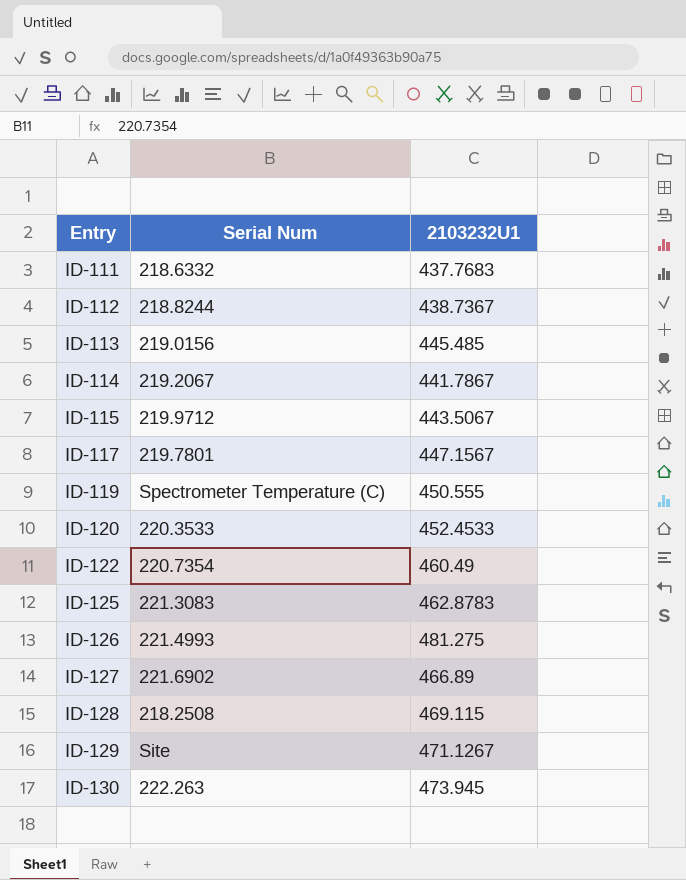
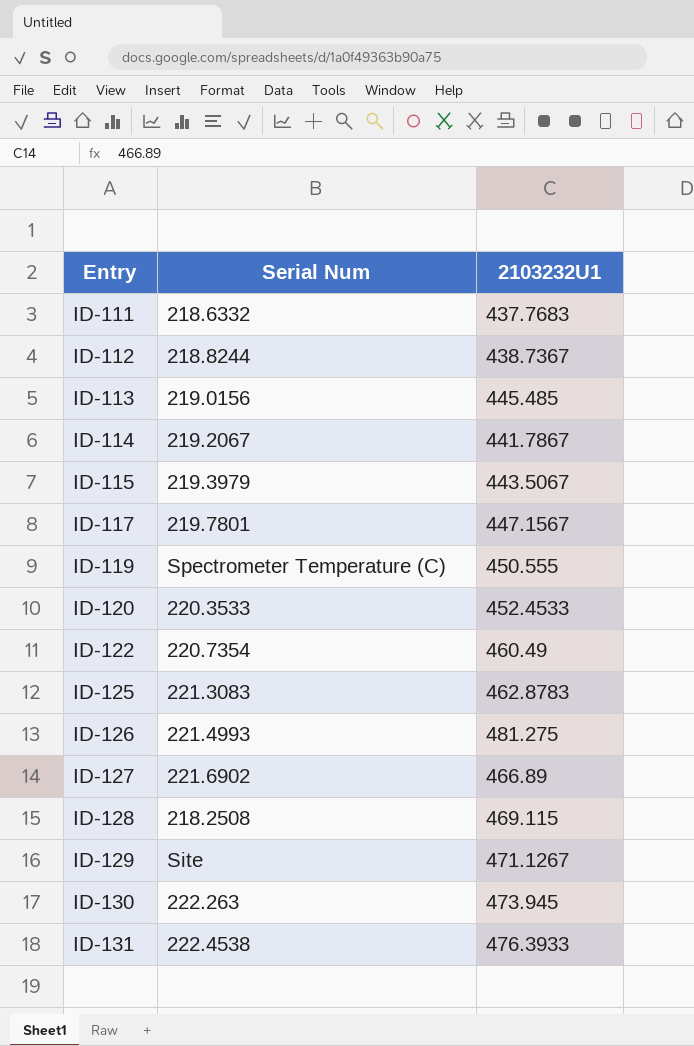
ID-115 | Serial Num: 219.9712 -> 219.3979
row ID-131: none -> 222.4538 | 476.3933

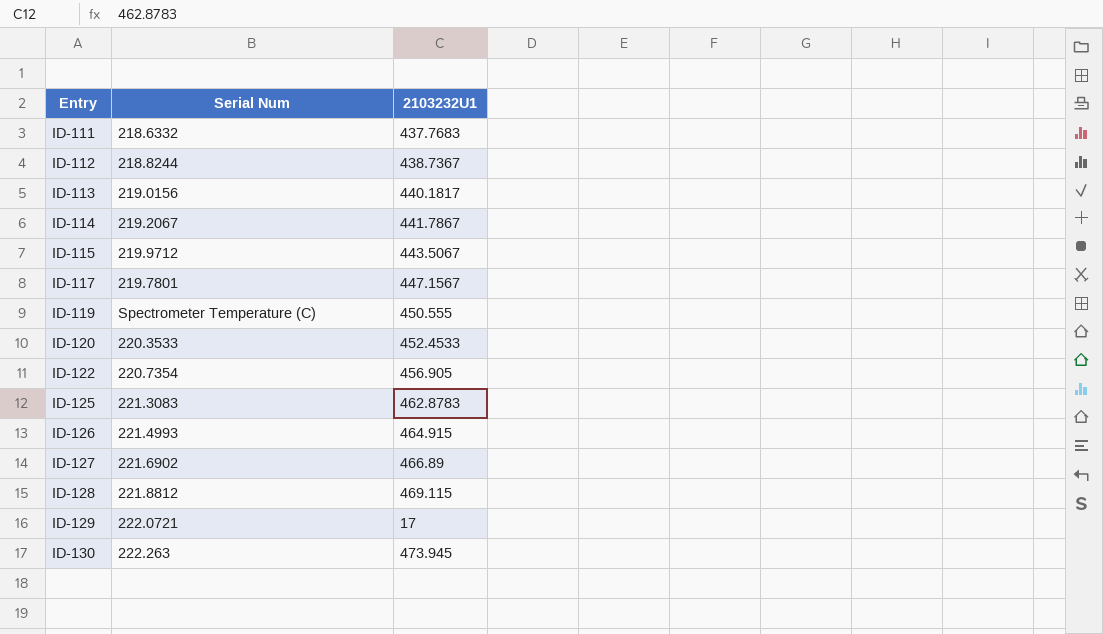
row ID-131: 222.4538 | 476.3933 -> none
ID-113 | 2103232U1: 445.485 -> 440.1817
ID-115 | Serial Num: 219.3979 -> 219.9712
ID-122 | 2103232U1: 460.49 -> 456.905
ID-126 | 2103232U1: 481.275 -> 464.915
ID-128 | Serial Num: 218.2508 -> 221.8812
ID-129 | Serial Num: Site -> 222.0721
ID-129 | 2103232U1: 471.1267 -> 17

